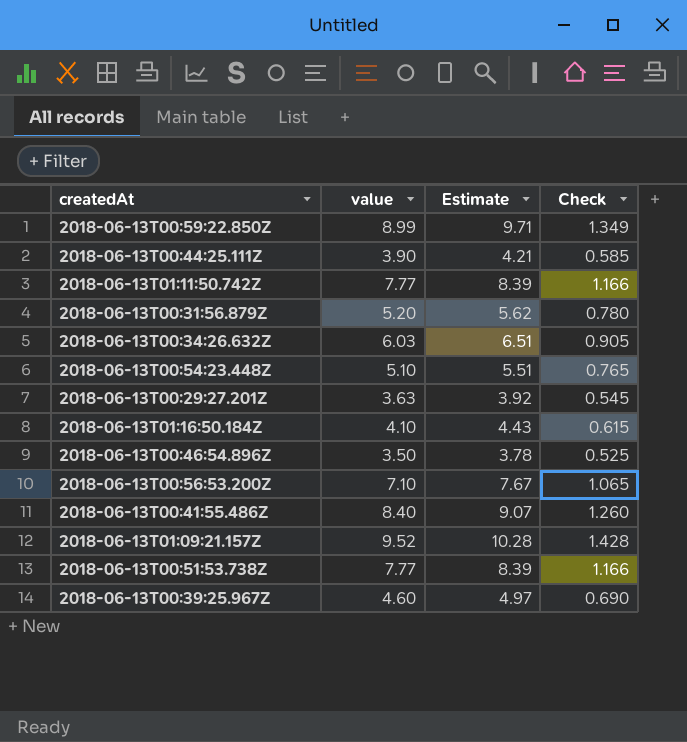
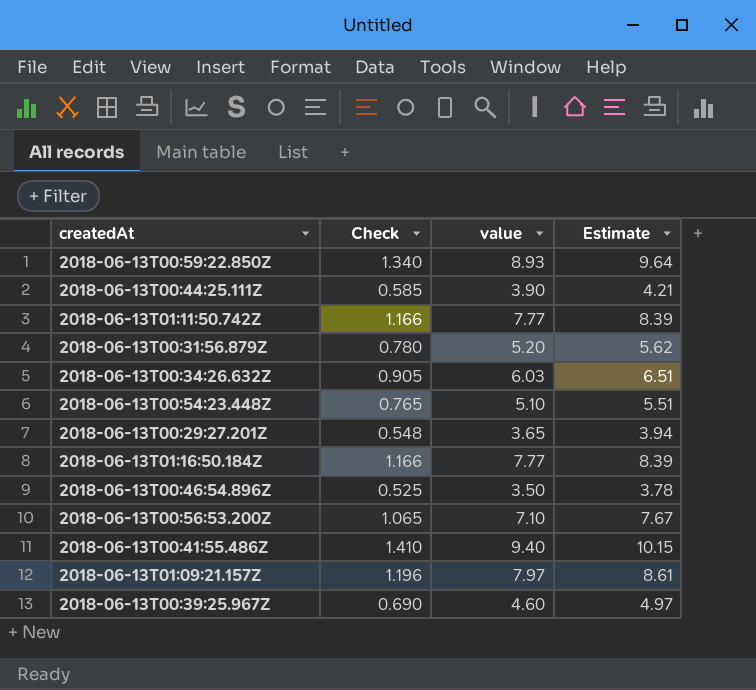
column Check | position: 4 -> 2
row 2018-06-13T00:51:53.738Z: 7.77 | 8.39 | 1.166 -> none
2018-06-13T00:59:22.850Z | Check: 1.349 -> 1.340
2018-06-13T00:59:22.850Z | value: 8.99 -> 8.93
2018-06-13T00:59:22.850Z | Estimate: 9.71 -> 9.64
2018-06-13T00:29:27.201Z | Check: 0.545 -> 0.548
2018-06-13T00:29:27.201Z | value: 3.63 -> 3.65
2018-06-13T00:29:27.201Z | Estimate: 3.92 -> 3.94
2018-06-13T01:16:50.184Z | Check: 0.615 -> 1.166
2018-06-13T01:16:50.184Z | value: 4.10 -> 7.77
2018-06-13T01:16:50.184Z | Estimate: 4.43 -> 8.39
2018-06-13T00:41:55.486Z | Check: 1.260 -> 1.410
2018-06-13T00:41:55.486Z | value: 8.40 -> 9.40
2018-06-13T00:41:55.486Z | Estimate: 9.07 -> 10.15
2018-06-13T01:09:21.157Z | Check: 1.428 -> 1.196
2018-06-13T01:09:21.157Z | value: 9.52 -> 7.97
2018-06-13T01:09:21.157Z | Estimate: 10.28 -> 8.61

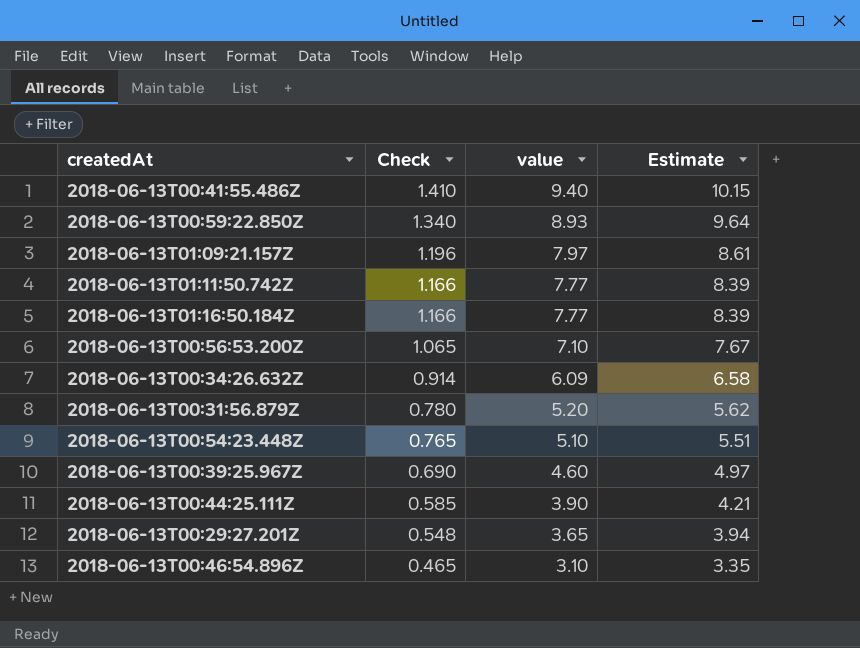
row order: none -> Check descending
2018-06-13T00:34:26.632Z | Check: 0.905 -> 0.914
2018-06-13T00:34:26.632Z | value: 6.03 -> 6.09
2018-06-13T00:34:26.632Z | Estimate: 6.51 -> 6.58
2018-06-13T00:46:54.896Z | Check: 0.525 -> 0.465
2018-06-13T00:46:54.896Z | value: 3.50 -> 3.10
2018-06-13T00:46:54.896Z | Estimate: 3.78 -> 3.35

